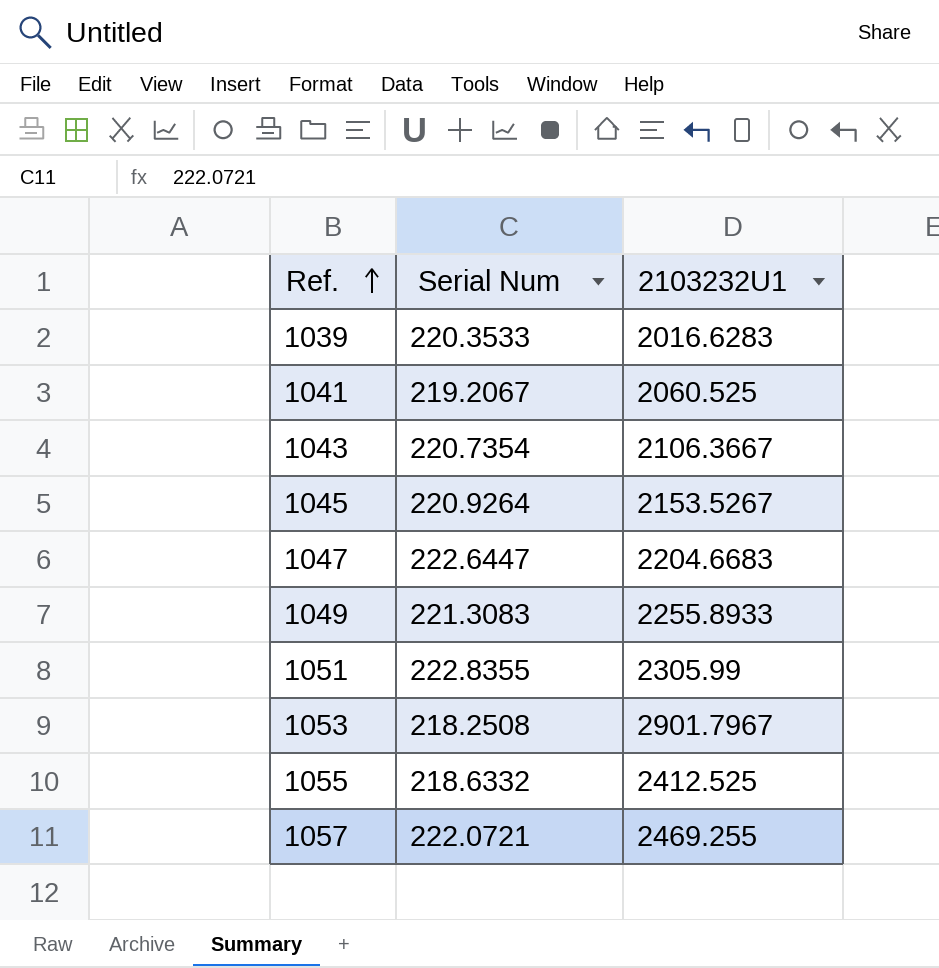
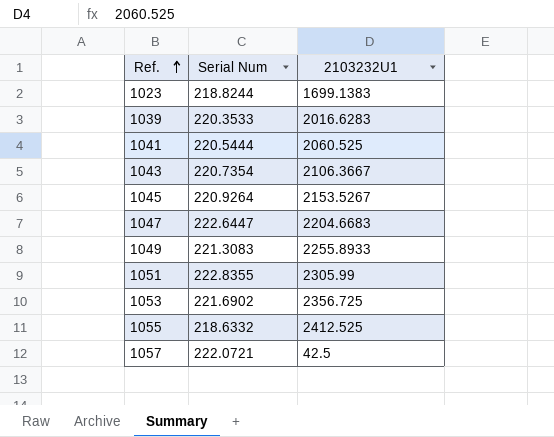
row 1023: none -> 218.8244 | 1699.1383
1041 | Serial Num: 219.2067 -> 220.5444
1053 | Serial Num: 218.2508 -> 221.6902
1053 | 2103232U1: 2901.7967 -> 2356.725
1057 | 2103232U1: 2469.255 -> 42.5

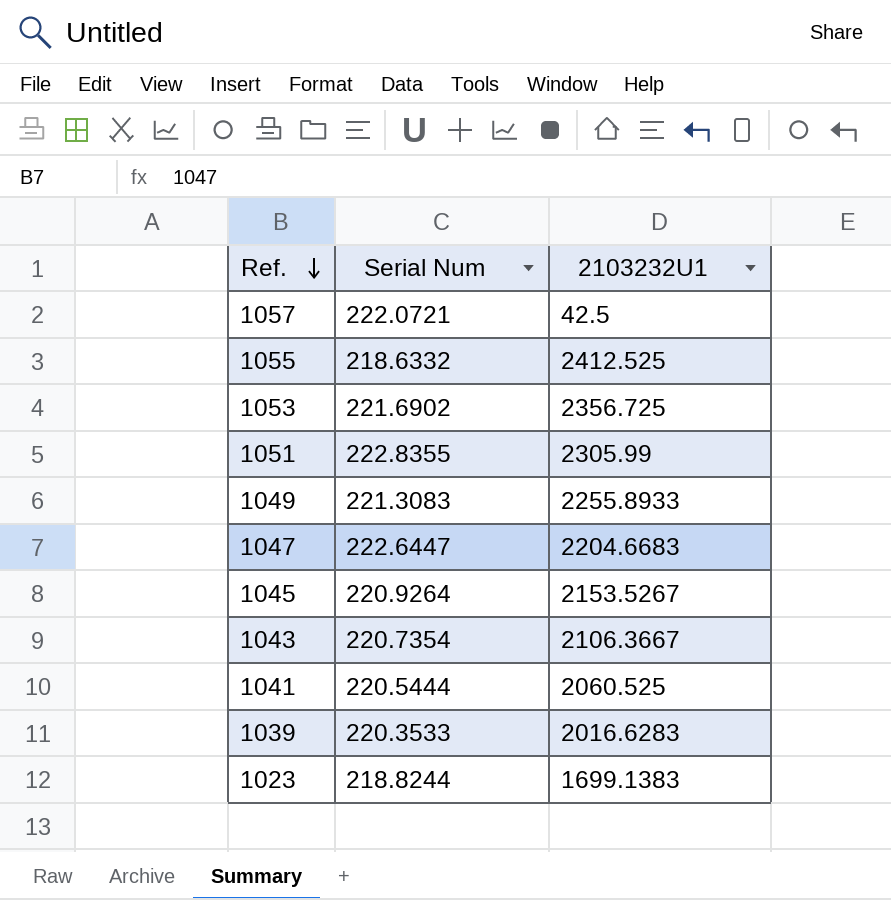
row order: Ref. ascending -> Ref. descending

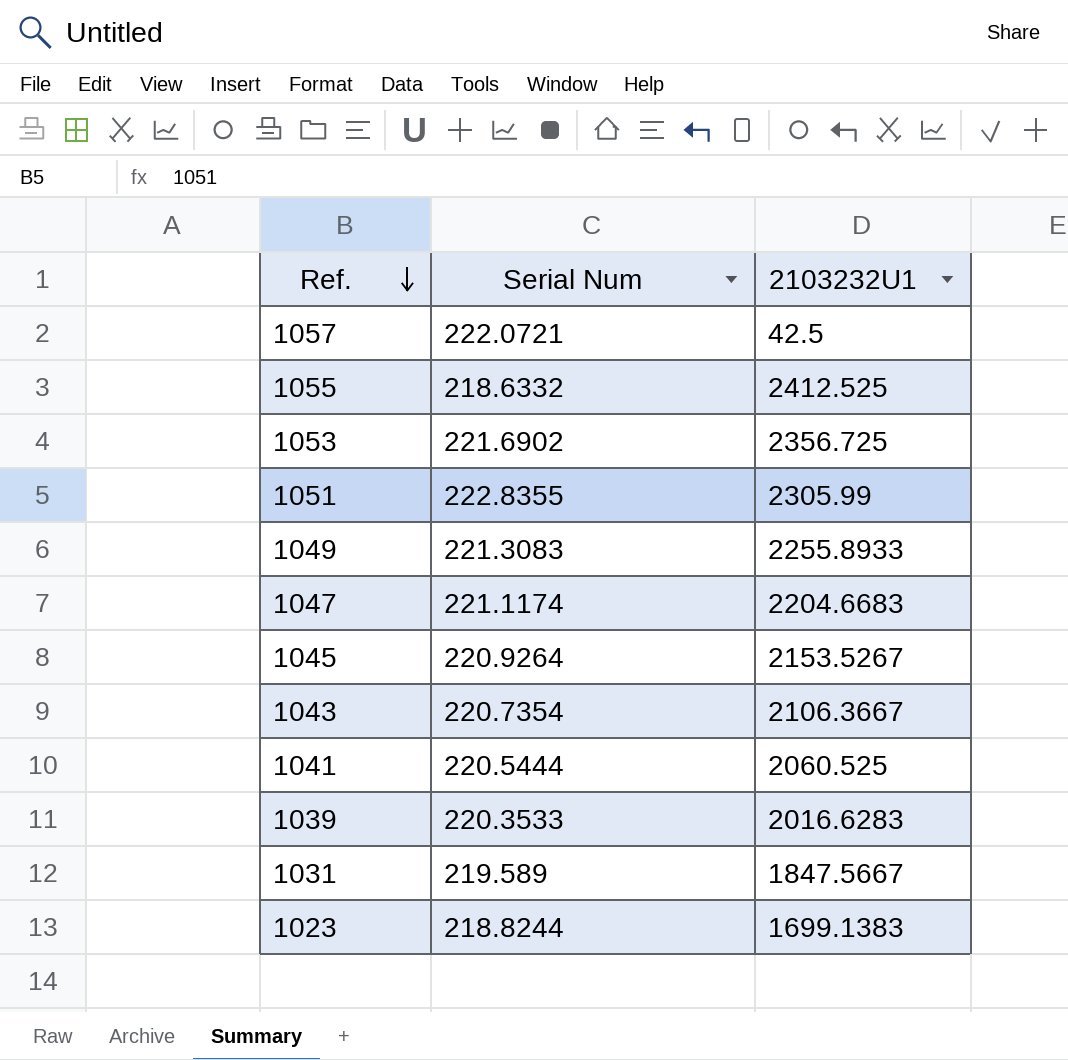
1047 | Serial Num: 222.6447 -> 221.1174
row 1031: none -> 219.589 | 1847.5667

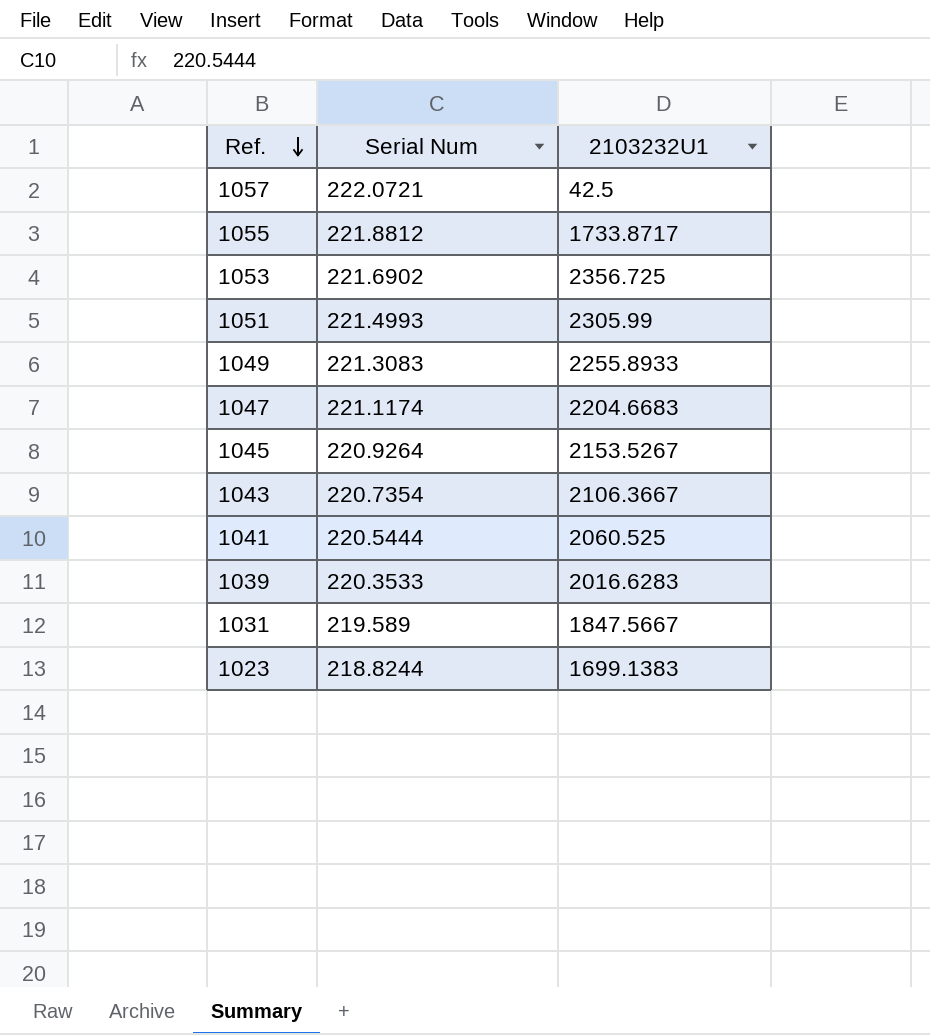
1055 | Serial Num: 218.6332 -> 221.8812
1055 | 2103232U1: 2412.525 -> 1733.8717
1051 | Serial Num: 222.8355 -> 221.4993

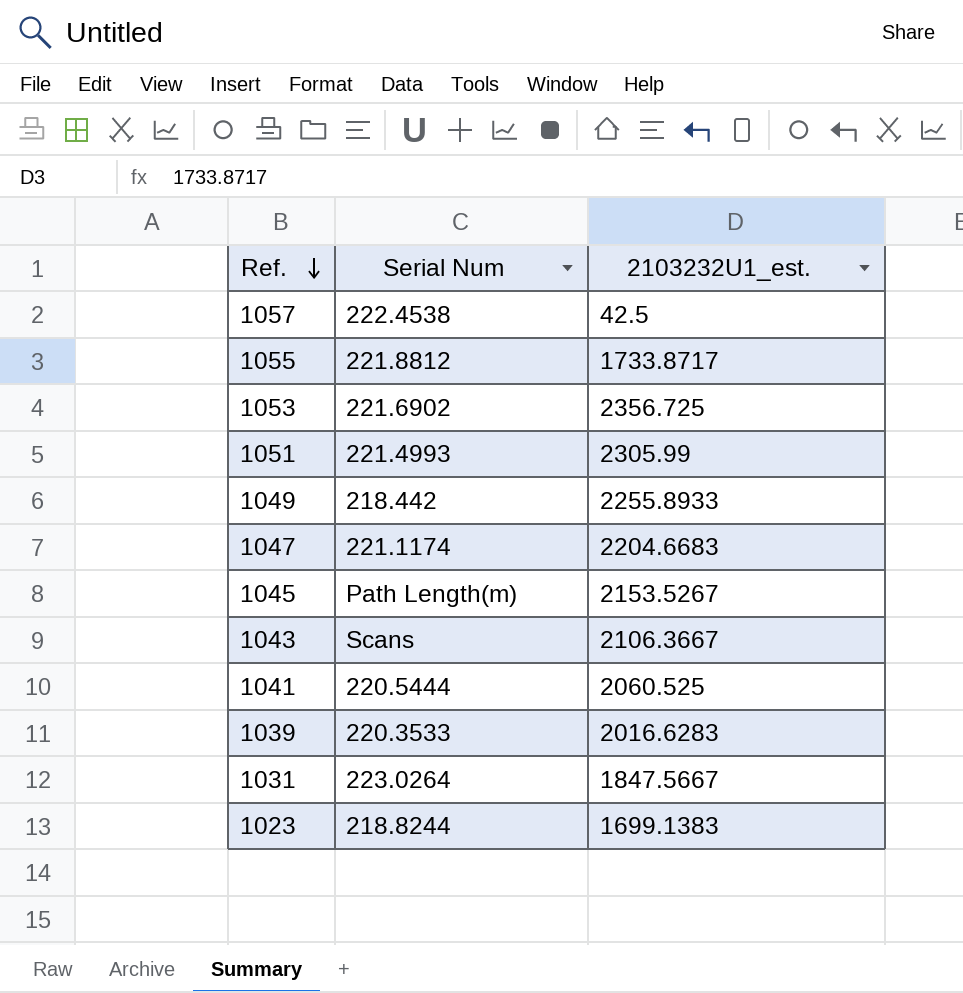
column name: 2103232U1 -> 2103232U1_est.
1057 | Serial Num: 222.0721 -> 222.4538
1049 | Serial Num: 221.3083 -> 218.442
1045 | Serial Num: 220.9264 -> Path Length(m)
1043 | Serial Num: 220.7354 -> Scans
1031 | Serial Num: 219.589 -> 223.0264

